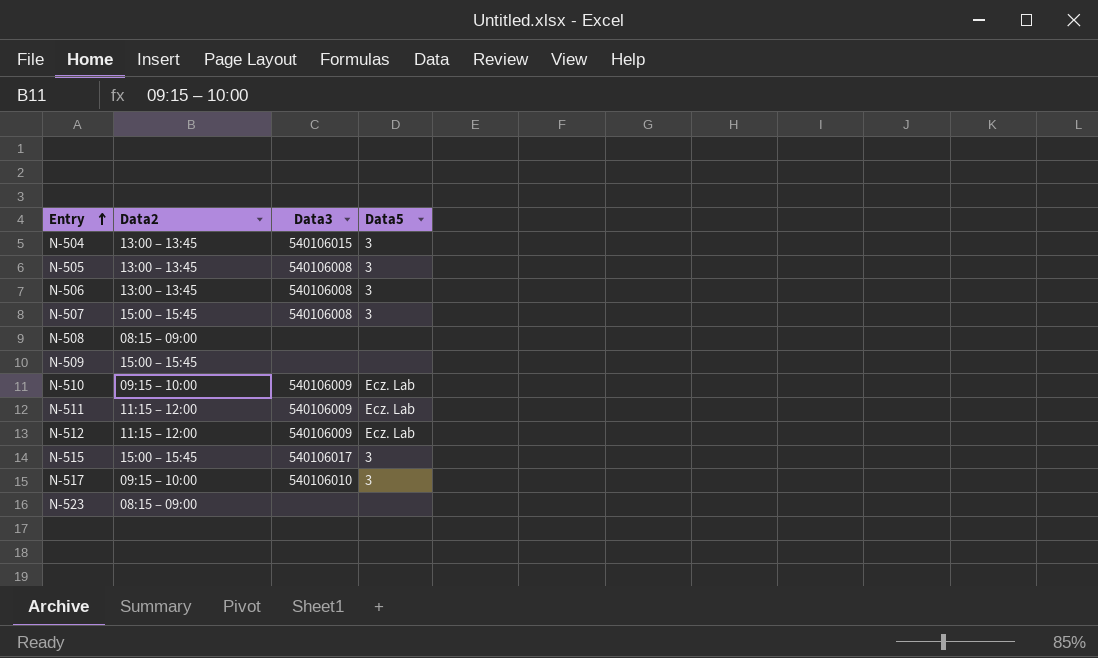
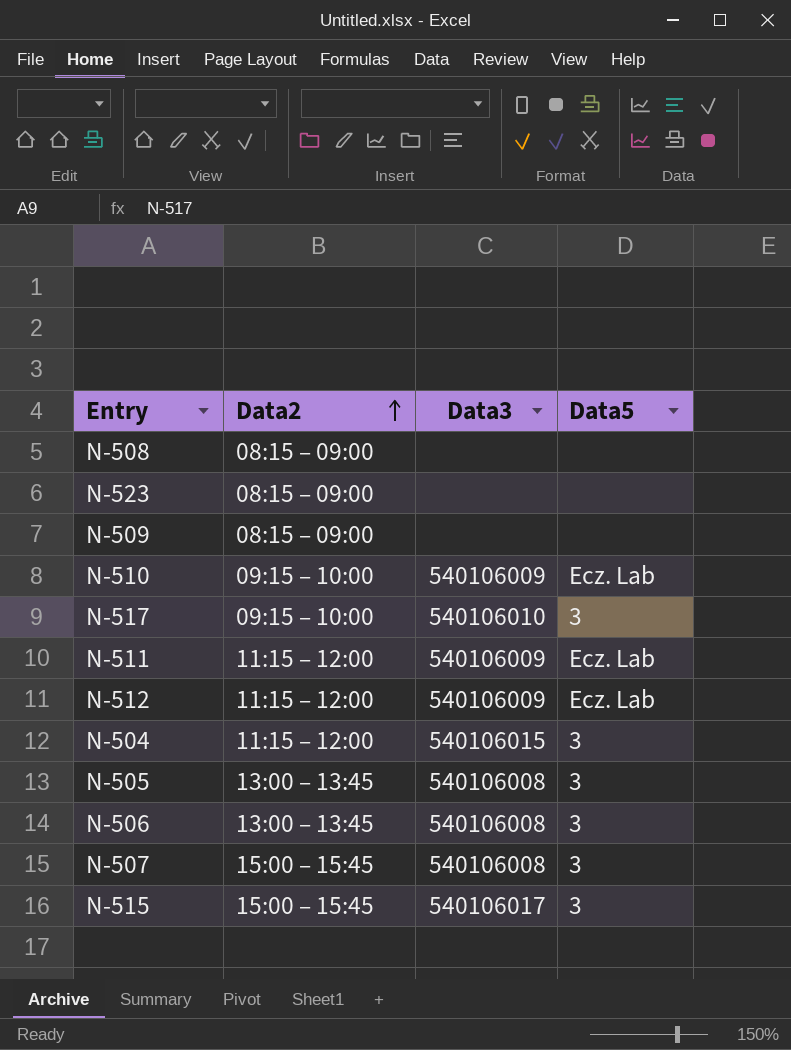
row order: Entry ascending -> Data2 ascending
N-509 | Data2: 15:00 – 15:45 -> 08:15 – 09:00
N-504 | Data2: 13:00 – 13:45 -> 11:15 – 12:00

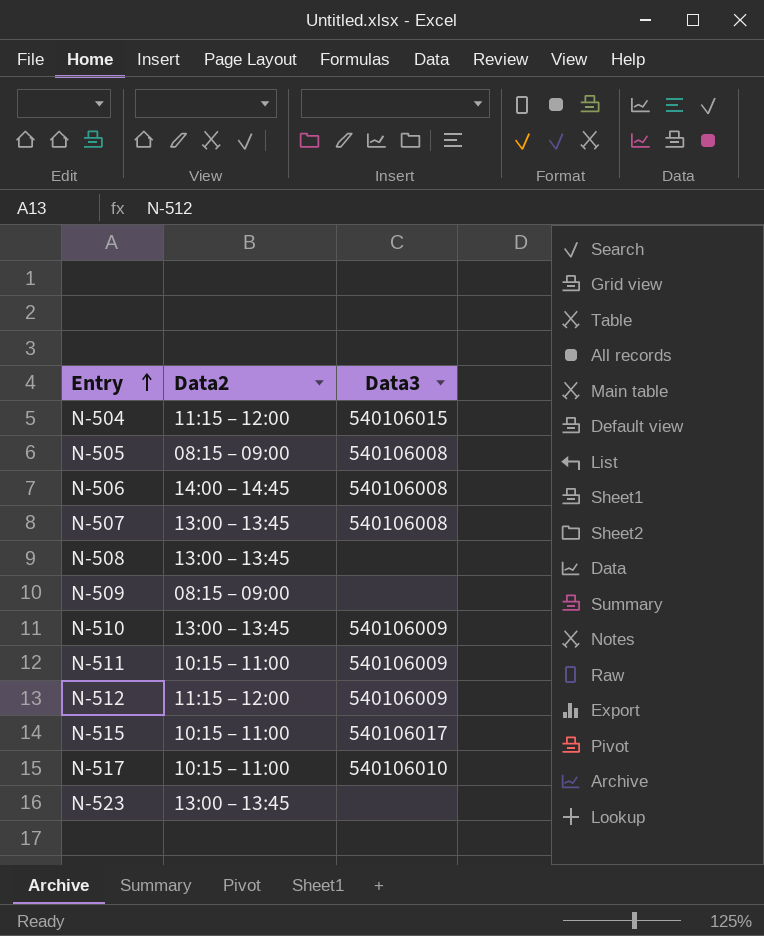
row order: Data2 ascending -> Entry ascending
column Data5 | position: 4 -> none
N-505 | Data2: 13:00 – 13:45 -> 08:15 – 09:00
N-506 | Data2: 13:00 – 13:45 -> 14:00 – 14:45
N-507 | Data2: 15:00 – 15:45 -> 13:00 – 13:45
N-508 | Data2: 08:15 – 09:00 -> 13:00 – 13:45
N-510 | Data2: 09:15 – 10:00 -> 13:00 – 13:45
N-511 | Data2: 11:15 – 12:00 -> 10:15 – 11:00
N-515 | Data2: 15:00 – 15:45 -> 10:15 – 11:00
N-517 | Data2: 09:15 – 10:00 -> 10:15 – 11:00
N-523 | Data2: 08:15 – 09:00 -> 13:00 – 13:45

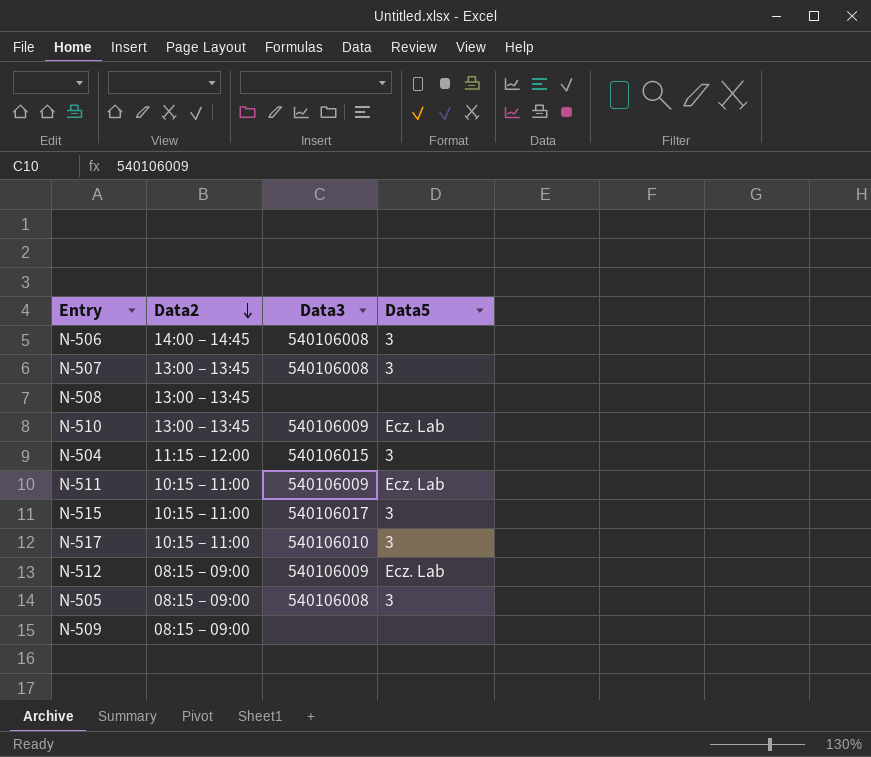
row order: Entry ascending -> Data2 descending
column Data5 | position: none -> 4
row N-523: 13:00 – 13:45 | none -> none
N-512 | Data2: 11:15 – 12:00 -> 08:15 – 09:00

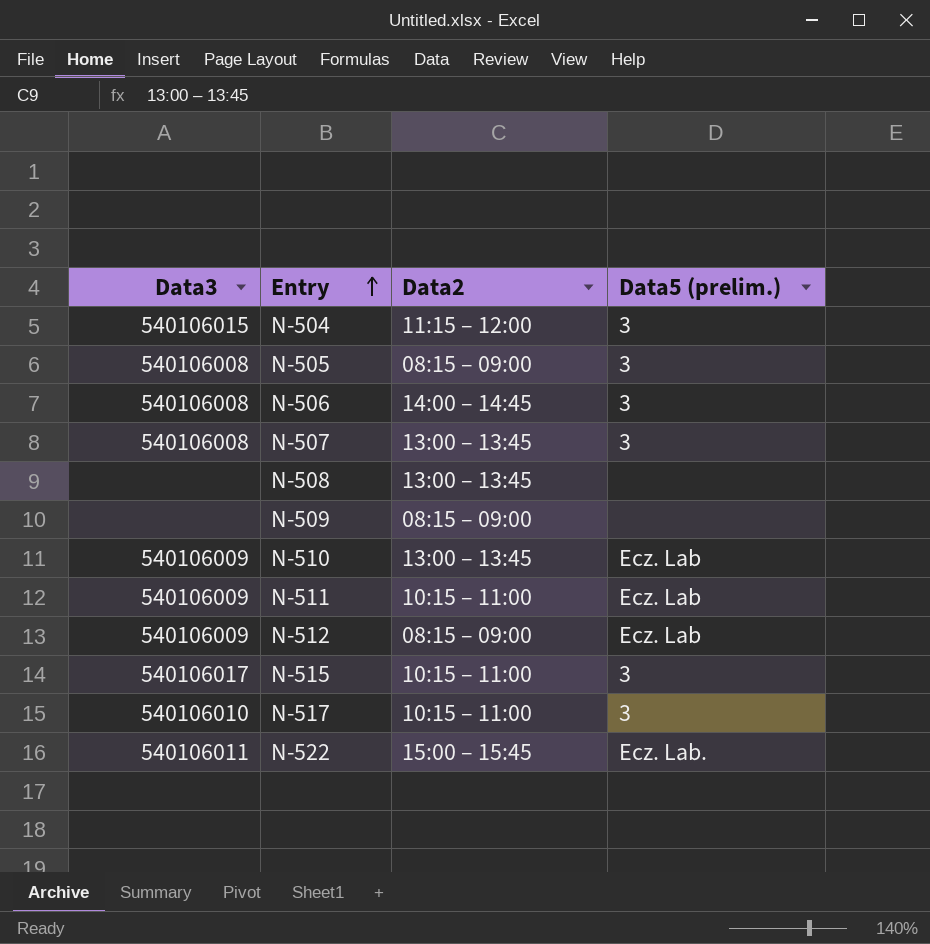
row order: Data2 descending -> Entry ascending
column Data3 | position: 3 -> 1
column name: Data5 -> Data5 (prelim.)
row N-522: none -> 540106011 | 15:00 – 15:45 | Ecz. Lab.

